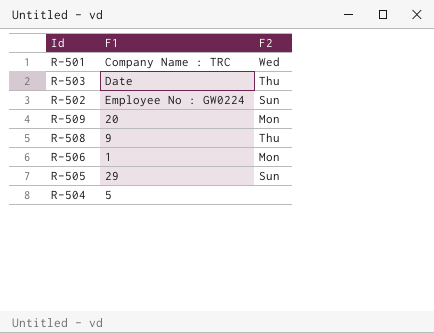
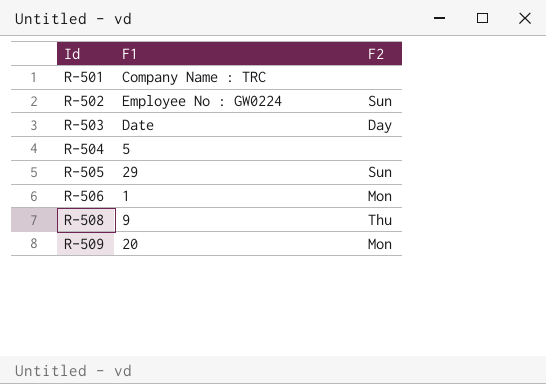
row order: none -> Id ascending
R-501 | F2: Wed -> none
R-503 | F2: Thu -> Day

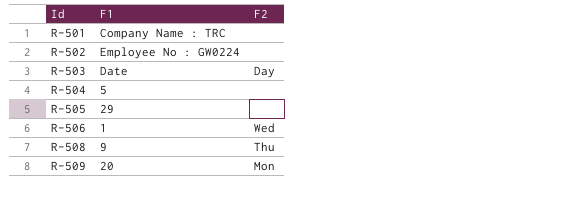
R-502 | F2: Sun -> none
R-505 | F2: Sun -> none
R-506 | F2: Mon -> Wed

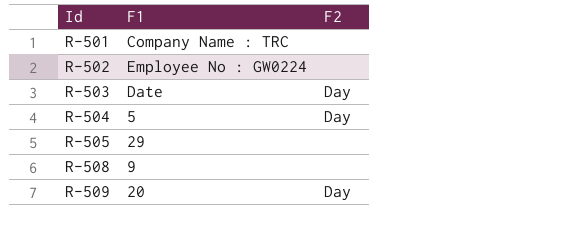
row R-506: 1 | Wed -> none
R-504 | F2: none -> Day
R-508 | F2: Thu -> none
R-509 | F2: Mon -> Day

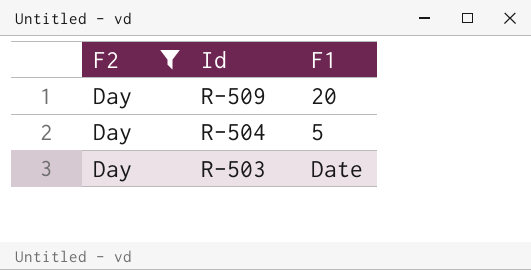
filter: none -> F2 = Day
row order: Id ascending -> Id descending
column F2 | position: 3 -> 1

